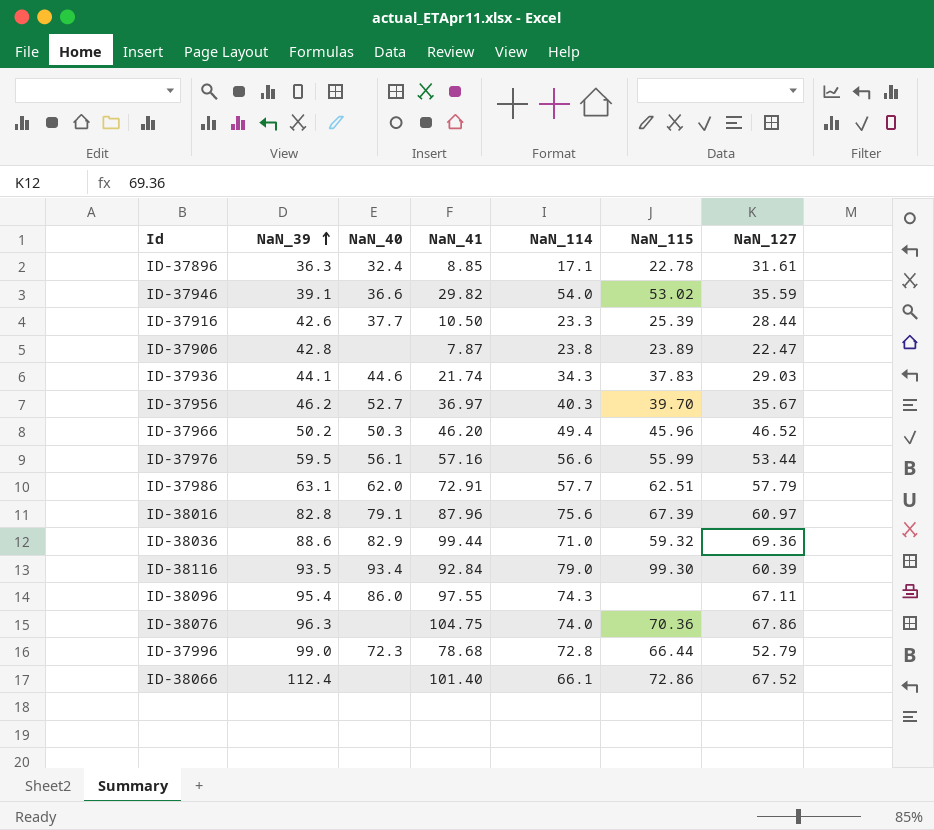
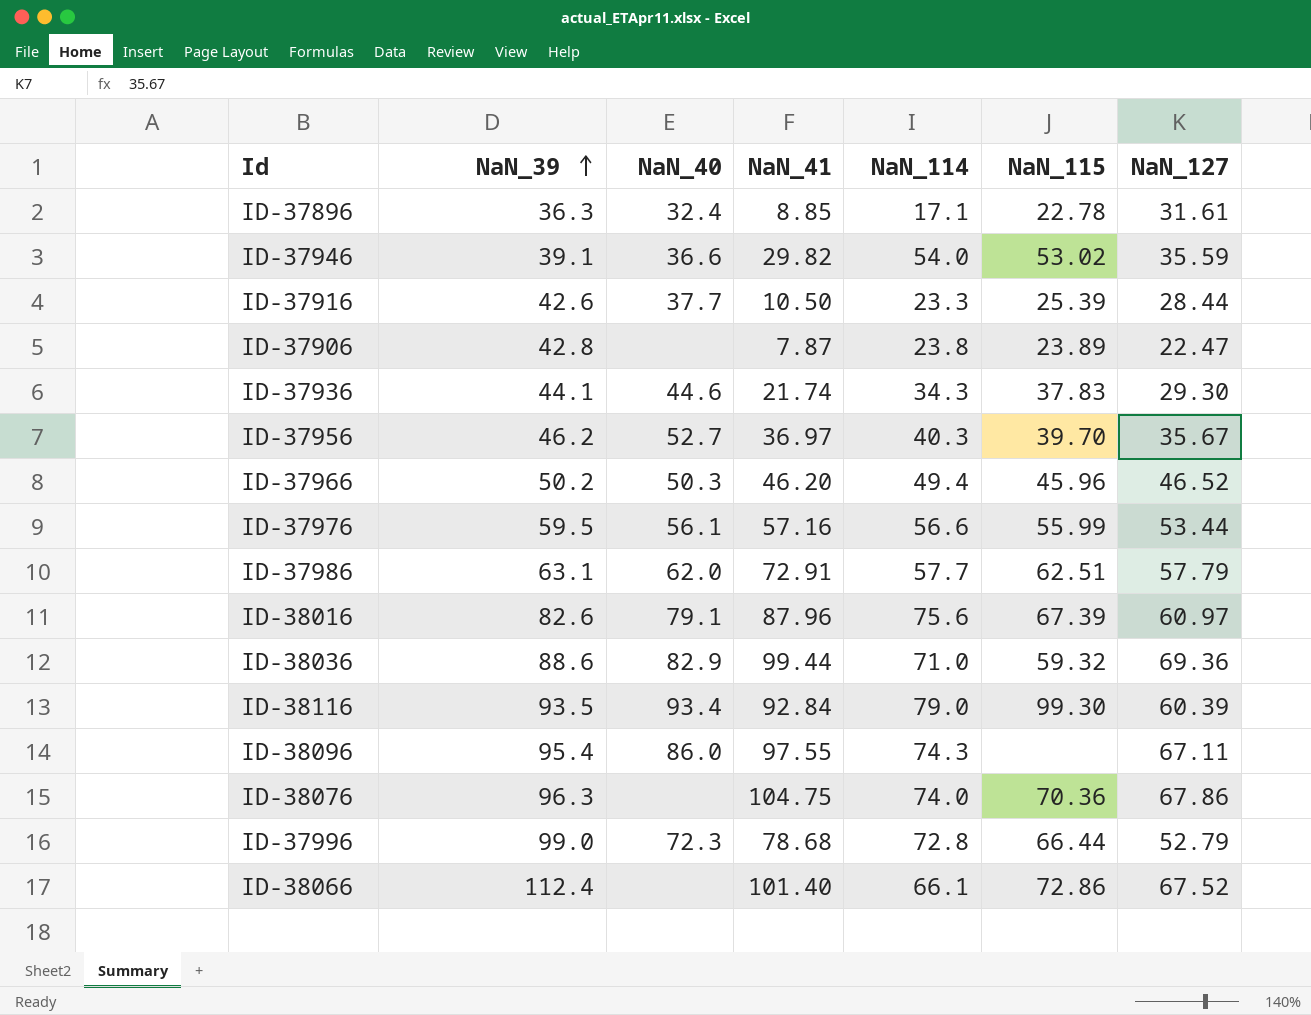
ID-37936 | NaN_127: 29.03 -> 29.30
ID-38016 | NaN_39: 82.8 -> 82.6

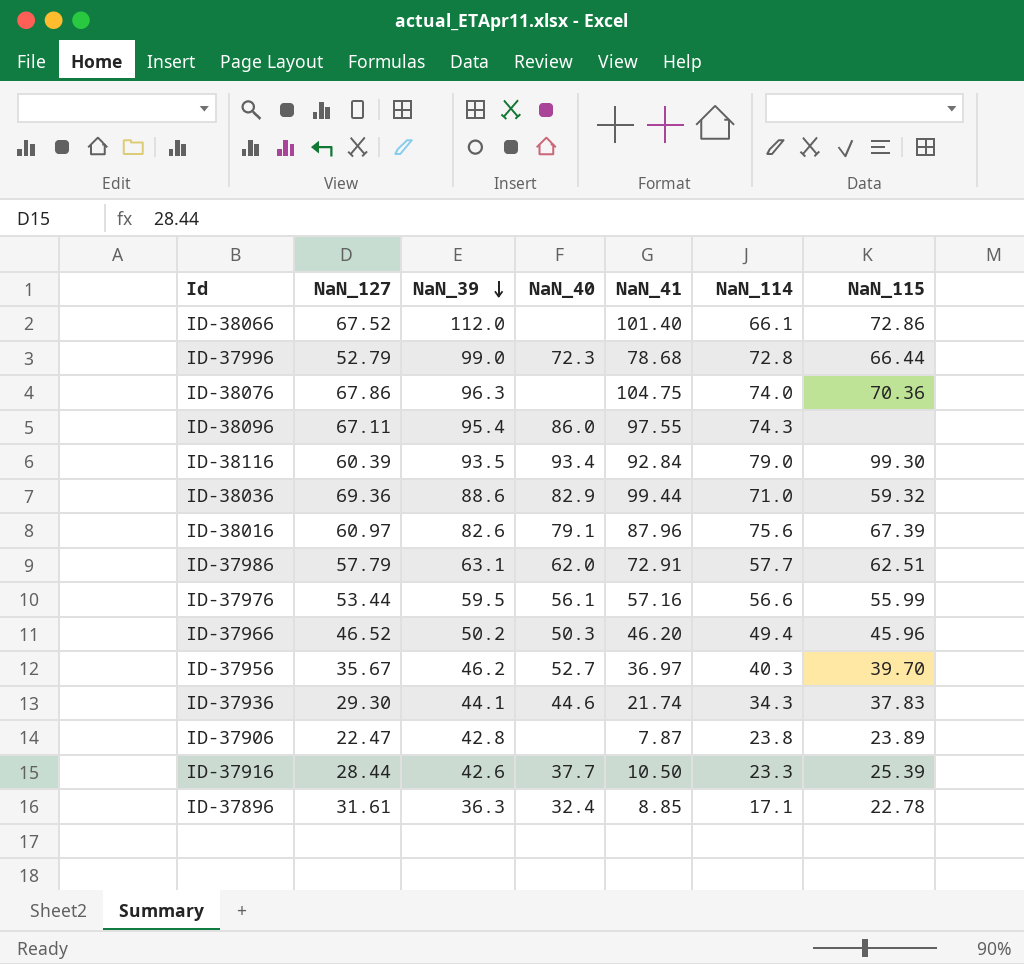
row order: NaN_39 ascending -> NaN_39 descending
column NaN_127 | position: 7 -> 2
row ID-37946: 39.1 | 36.6 | 29.82 | 54.0 | 53.02 | 35.59 -> none
ID-38066 | NaN_39: 112.4 -> 112.0

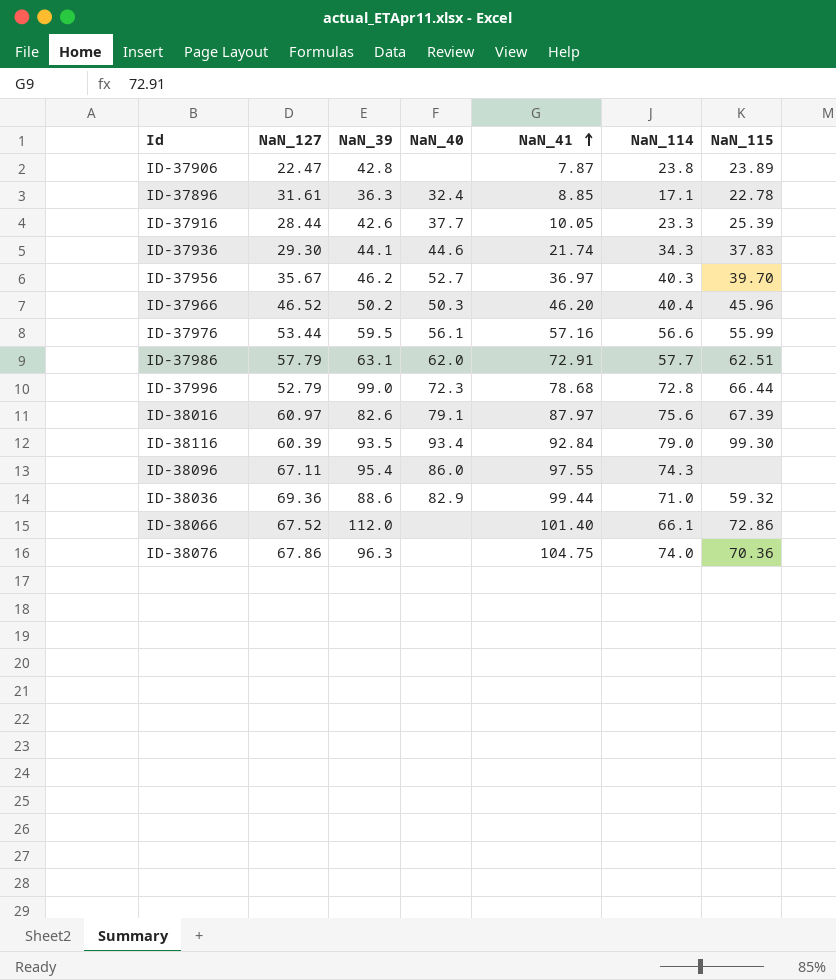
row order: NaN_39 descending -> NaN_41 ascending
ID-37916 | NaN_41: 10.50 -> 10.05
ID-37966 | NaN_114: 49.4 -> 40.4
ID-38016 | NaN_41: 87.96 -> 87.97

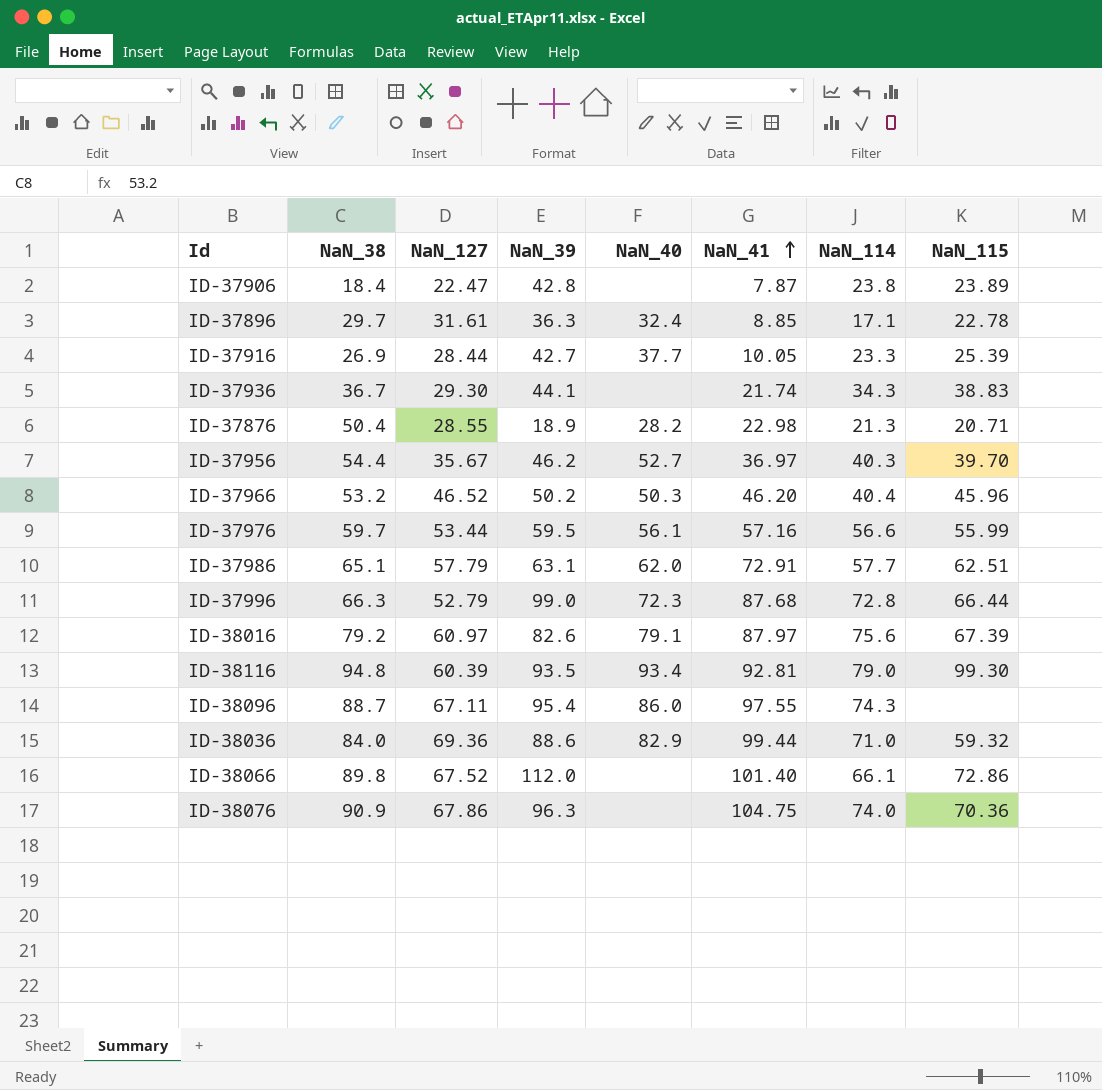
column NaN_38 | position: none -> 2
ID-37916 | NaN_39: 42.6 -> 42.7
ID-37936 | NaN_40: 44.6 -> none
ID-37936 | NaN_115: 37.83 -> 38.83
row ID-37876: none -> 50.4 | 28.55 | 18.9 | 28.2 | 22.98 | 21.3 | 20.71
ID-37996 | NaN_41: 78.68 -> 87.68
ID-38116 | NaN_41: 92.84 -> 92.81

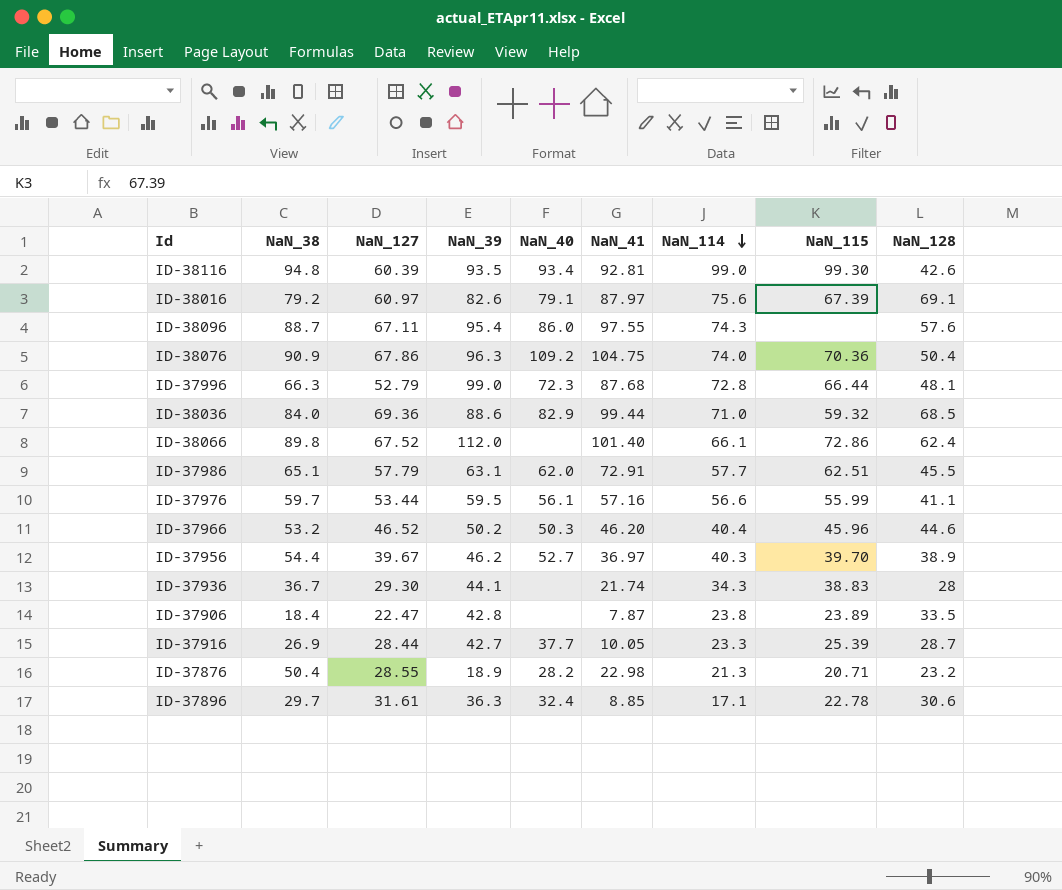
row order: NaN_41 ascending -> NaN_114 descending
column NaN_128 | position: none -> 9
ID-38116 | NaN_114: 79.0 -> 99.0
ID-38076 | NaN_40: none -> 109.2
ID-37956 | NaN_127: 35.67 -> 39.67

